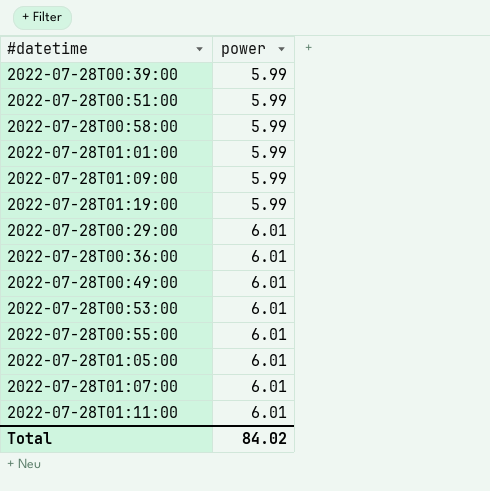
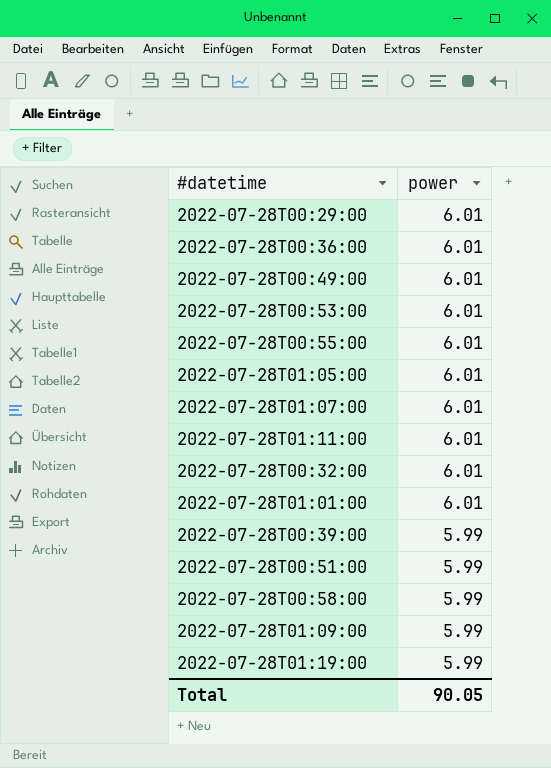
row order: power ascending -> power descending
row 2022-07-28T00:32:00: none -> 6.01
2022-07-28T01:01:00 | power: 5.99 -> 6.01
Total | power: 84.02 -> 90.05

